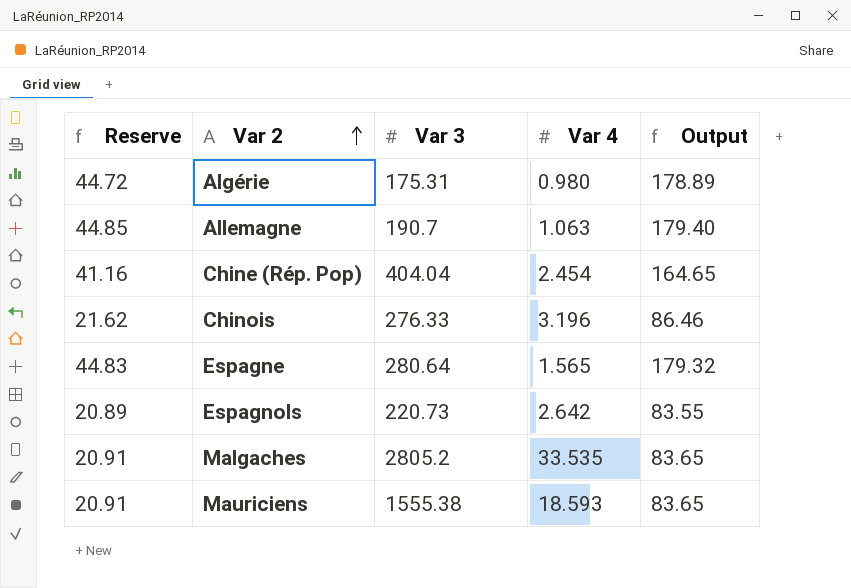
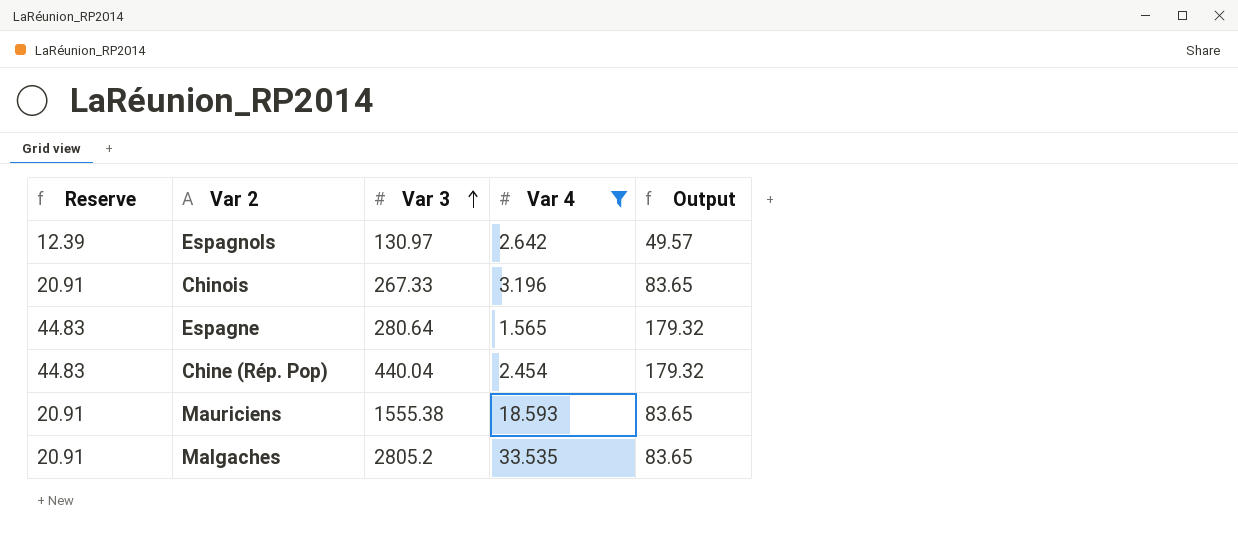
filter: none -> Var 4 >= 1.565
row order: Var 2 ascending -> Var 3 ascending
Espagnols | Reserve: 20.89 -> 12.39
Espagnols | Var 3: 220.73 -> 130.97
Espagnols | Output: 83.55 -> 49.57
Chinois | Reserve: 21.62 -> 20.91
Chinois | Var 3: 276.33 -> 267.33
Chinois | Output: 86.46 -> 83.65
Chine (Rép. Pop) | Reserve: 41.16 -> 44.83
Chine (Rép. Pop) | Var 3: 404.04 -> 440.04
Chine (Rép. Pop) | Output: 164.65 -> 179.32

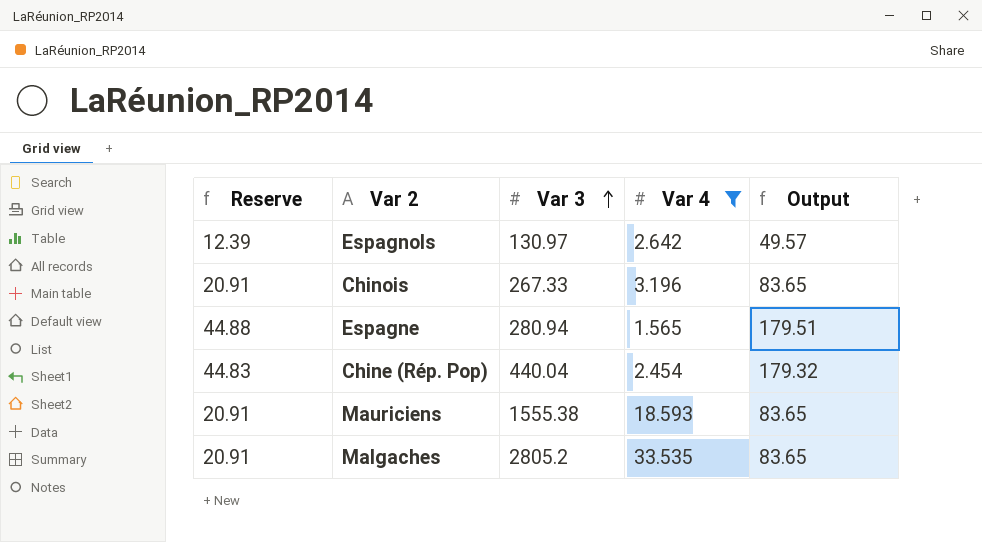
Espagne | Reserve: 44.83 -> 44.88
Espagne | Var 3: 280.64 -> 280.94
Espagne | Output: 179.32 -> 179.51

